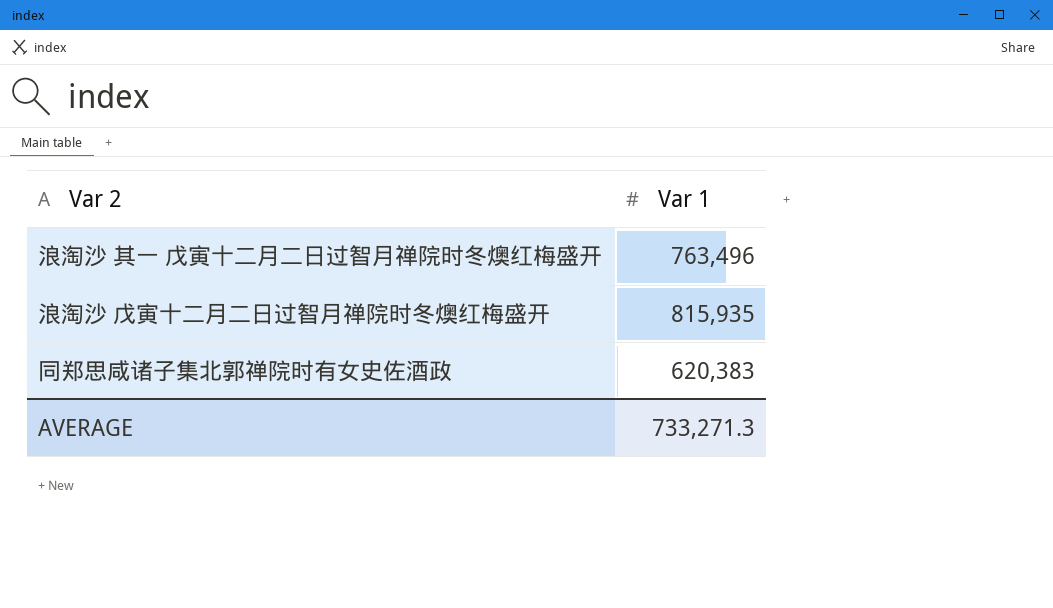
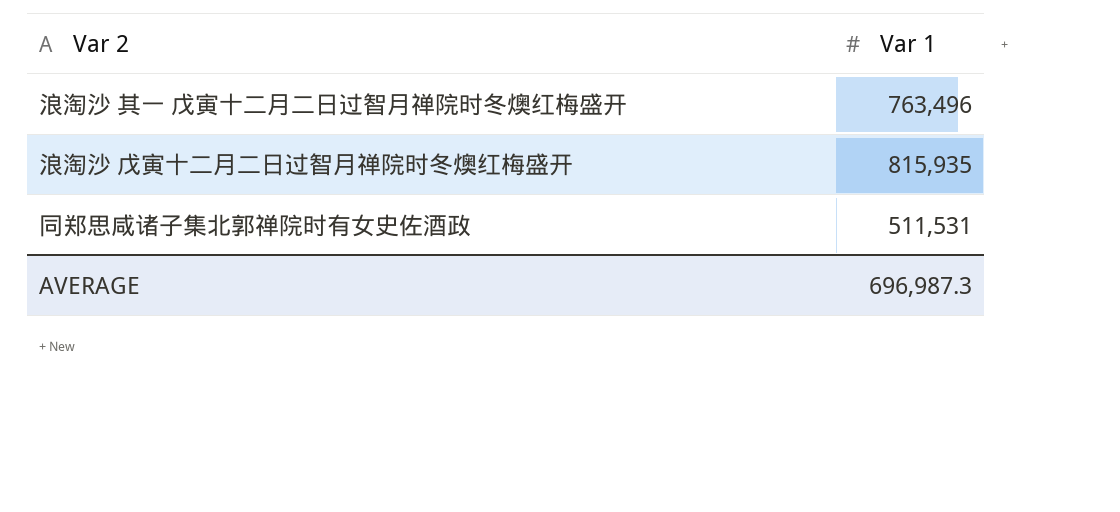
同郑思咸诸子集北郭禅院时有女史佐酒政 | Var 1: 620,383 -> 511,531
AVERAGE | Var 1: 733,271.3 -> 696,987.3

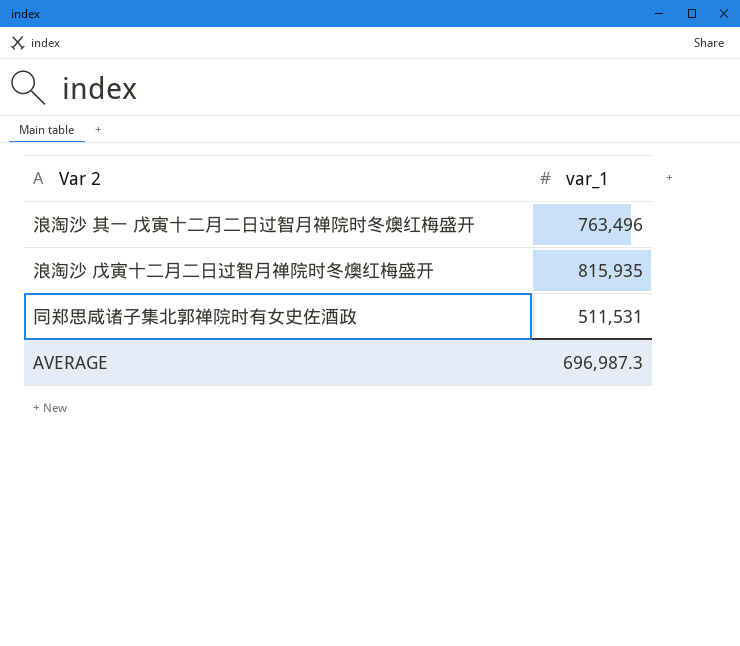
column name: Var 1 -> var_1

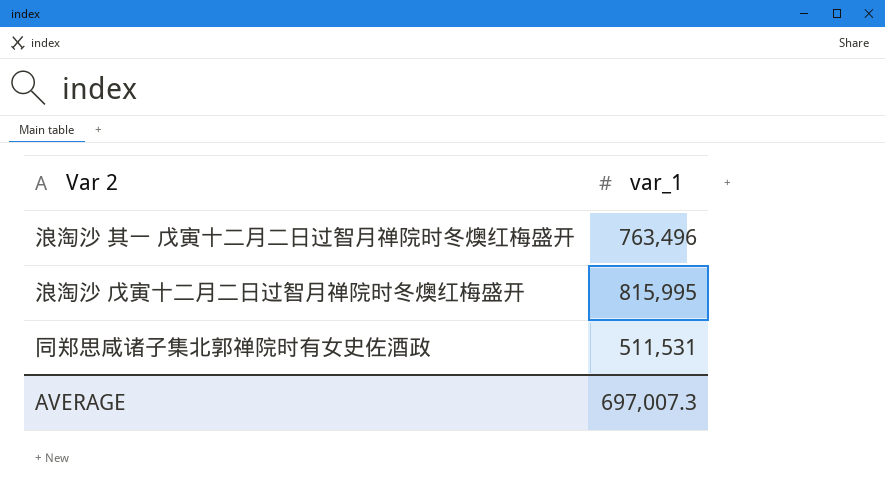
浪淘沙 戊寅十二月二日过智月禅院时冬燠红梅盛开 | var_1: 815,935 -> 815,995
AVERAGE | var_1: 696,987.3 -> 697,007.3

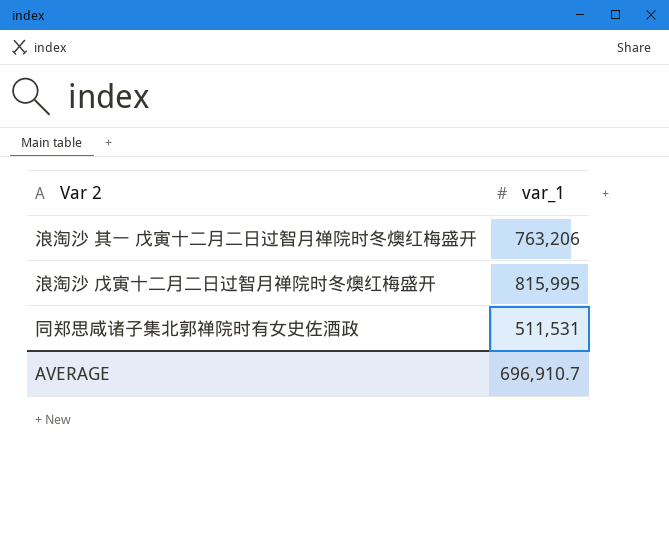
浪淘沙 其一 戊寅十二月二日过智月禅院时冬燠红梅盛开 | var_1: 763,496 -> 763,206
AVERAGE | var_1: 697,007.3 -> 696,910.7

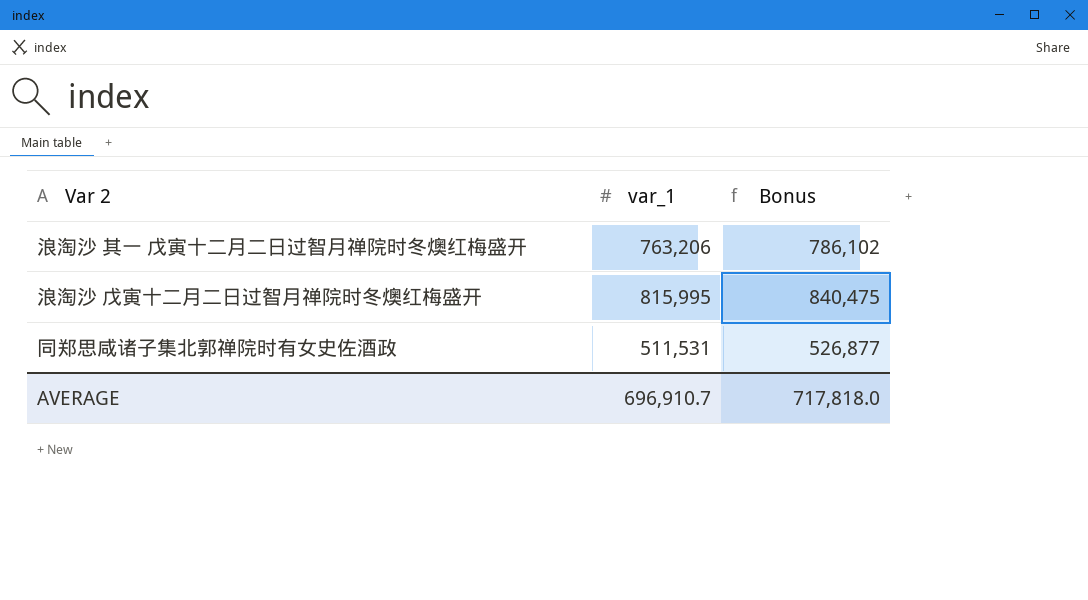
column Bonus | formula: none -> [var_1] * 1.03

